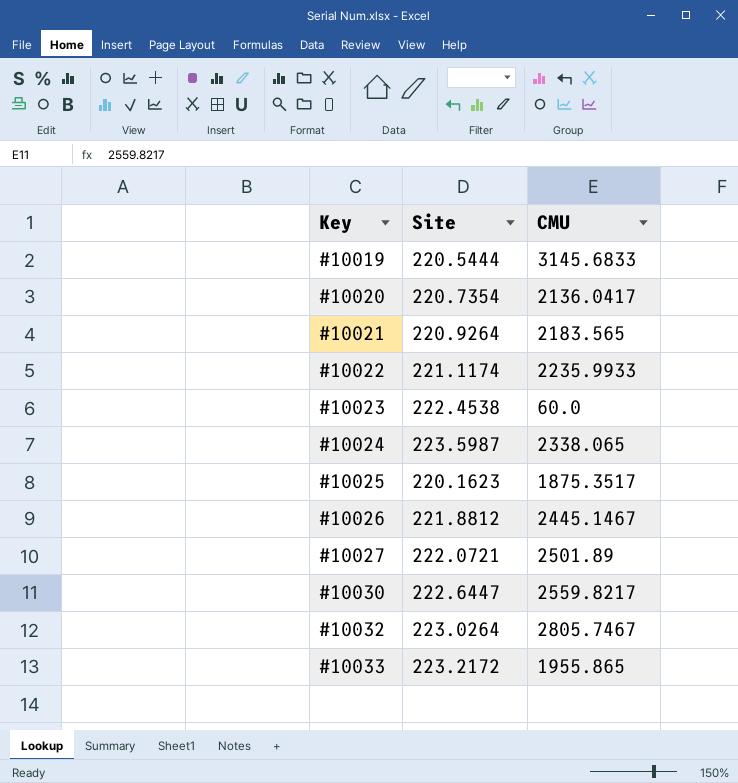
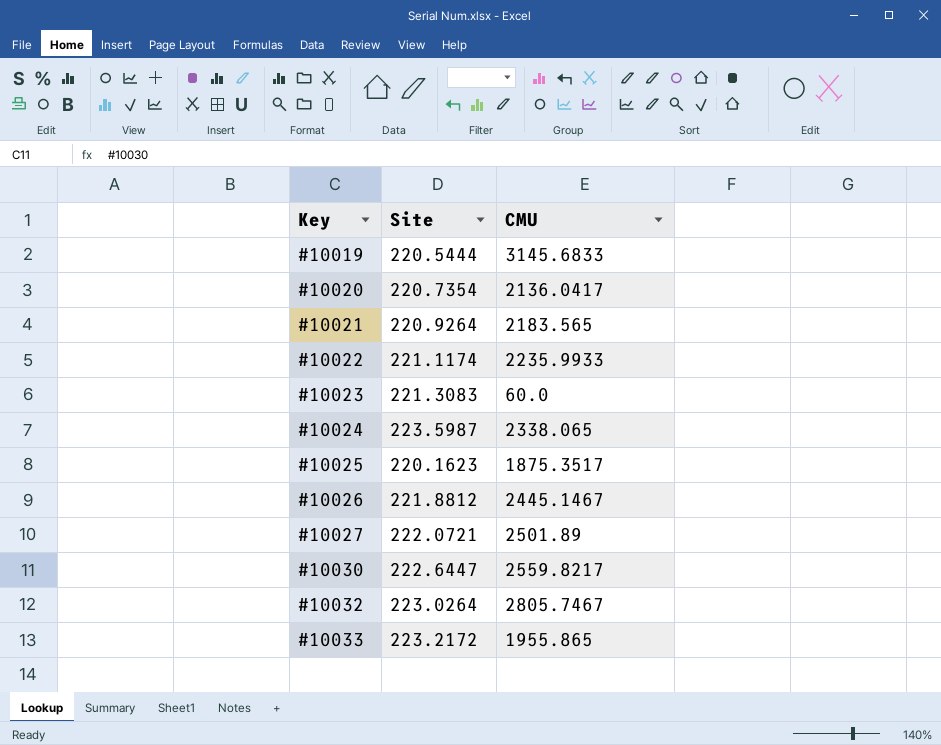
#10023 | Site: 222.4538 -> 221.3083

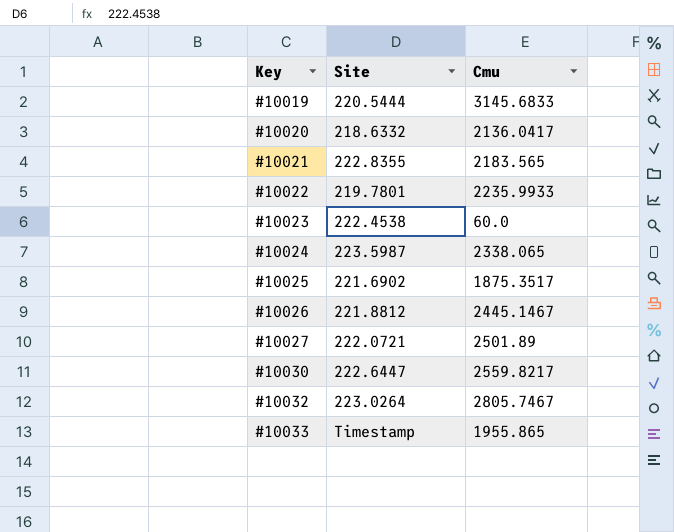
column name: CMU -> Cmu
#10020 | Site: 220.7354 -> 218.6332
#10021 | Site: 220.9264 -> 222.8355
#10022 | Site: 221.1174 -> 219.7801
#10023 | Site: 221.3083 -> 222.4538
#10025 | Site: 220.1623 -> 221.6902
#10033 | Site: 223.2172 -> Timestamp

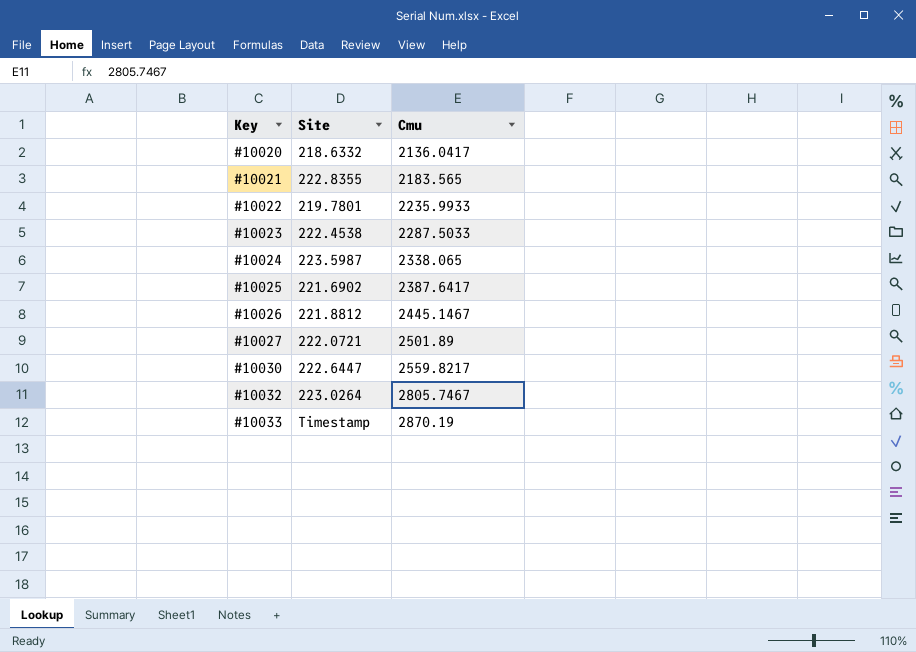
row #10019: 220.5444 | 3145.6833 -> none
#10023 | Cmu: 60.0 -> 2287.5033
#10025 | Cmu: 1875.3517 -> 2387.6417
#10033 | Cmu: 1955.865 -> 2870.19

